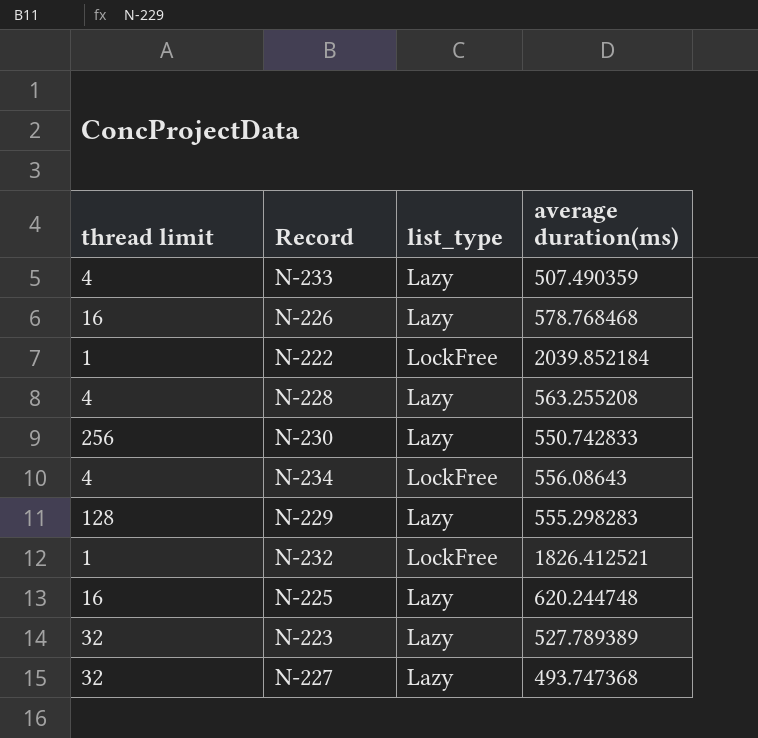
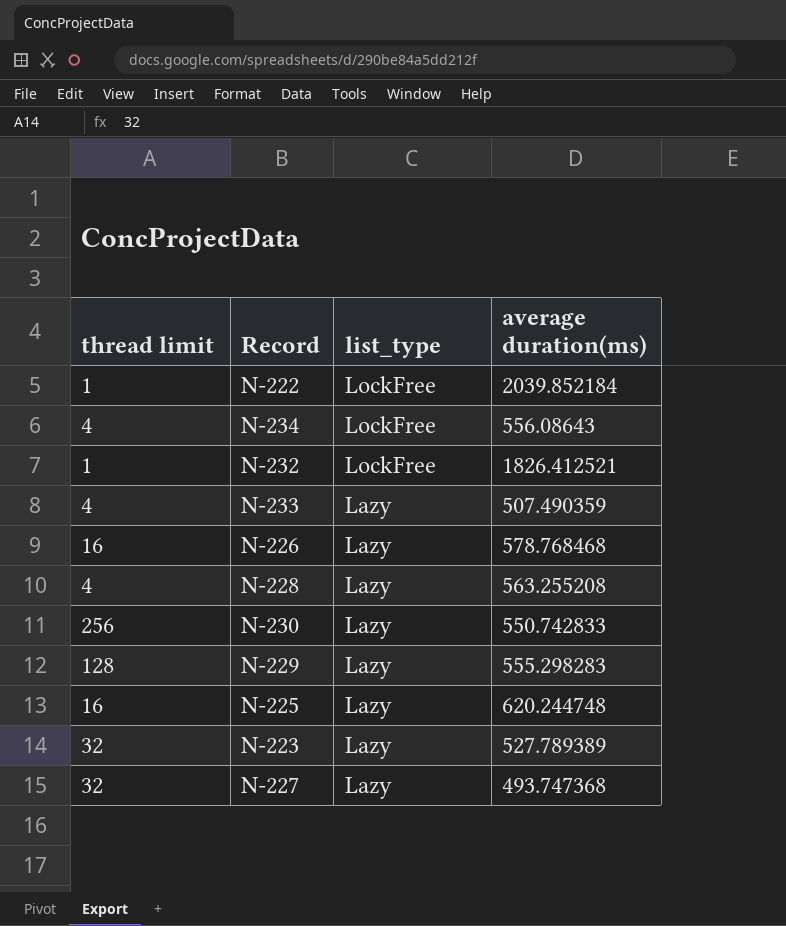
row order: none -> list_type descending

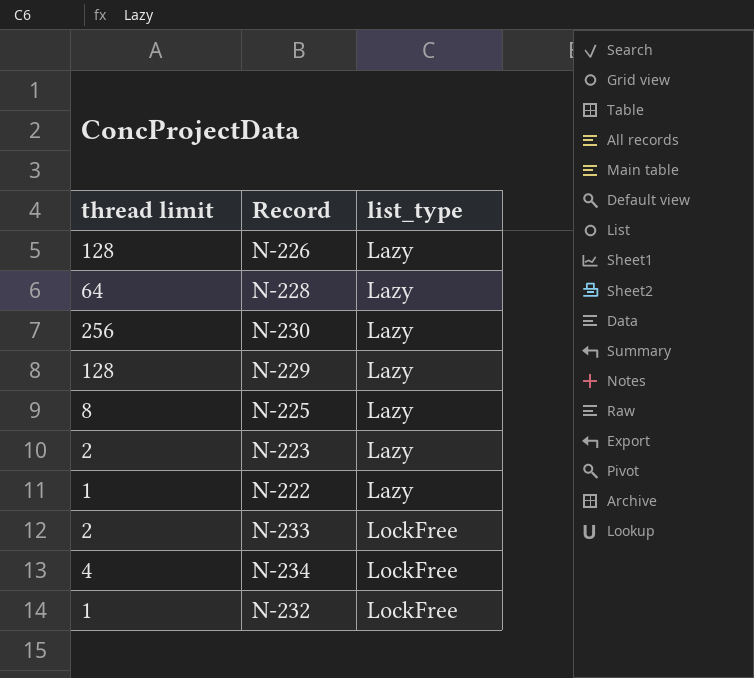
row order: list_type descending -> list_type ascending
column average duration(ms) | position: 4 -> none
row N-227: 32 | Lazy | 493.747368 -> none
N-226 | thread limit: 16 -> 128
N-228 | thread limit: 4 -> 64
N-225 | thread limit: 16 -> 8
N-223 | thread limit: 32 -> 2
N-222 | list_type: LockFree -> Lazy
N-233 | thread limit: 4 -> 2
N-233 | list_type: Lazy -> LockFree

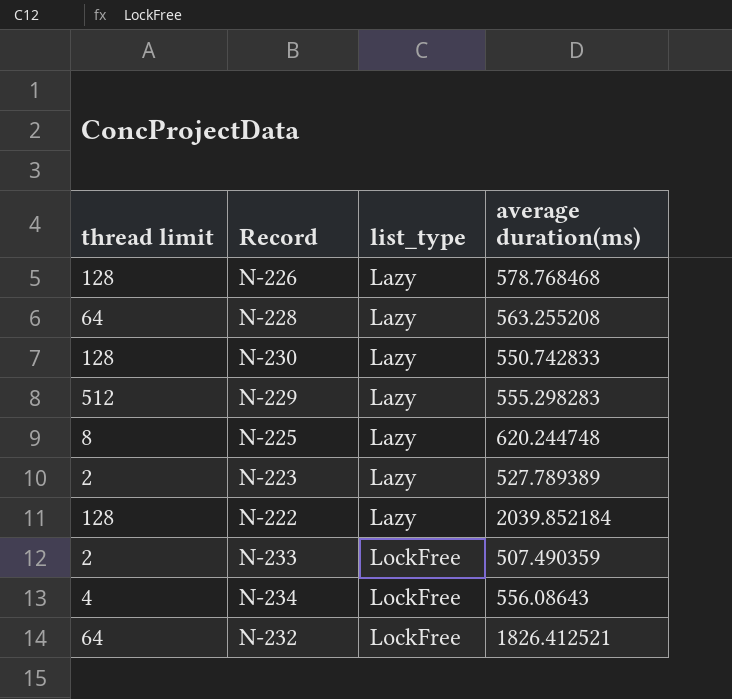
column average duration(ms) | position: none -> 4
N-230 | thread limit: 256 -> 128
N-229 | thread limit: 128 -> 512
N-222 | thread limit: 1 -> 128
N-232 | thread limit: 1 -> 64

